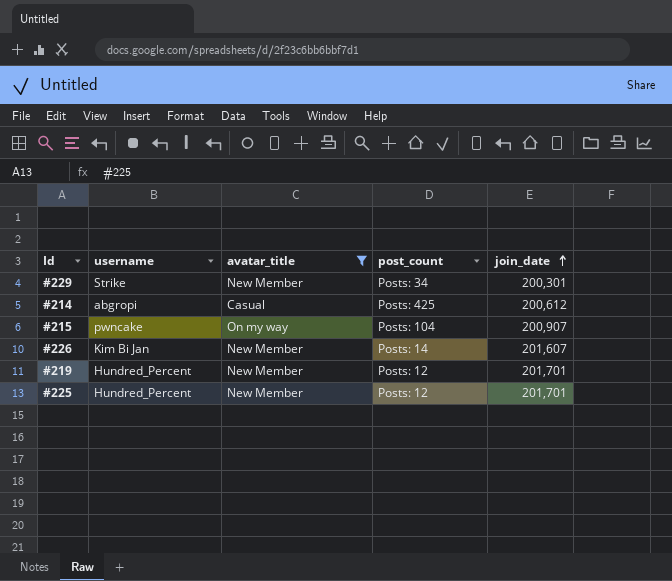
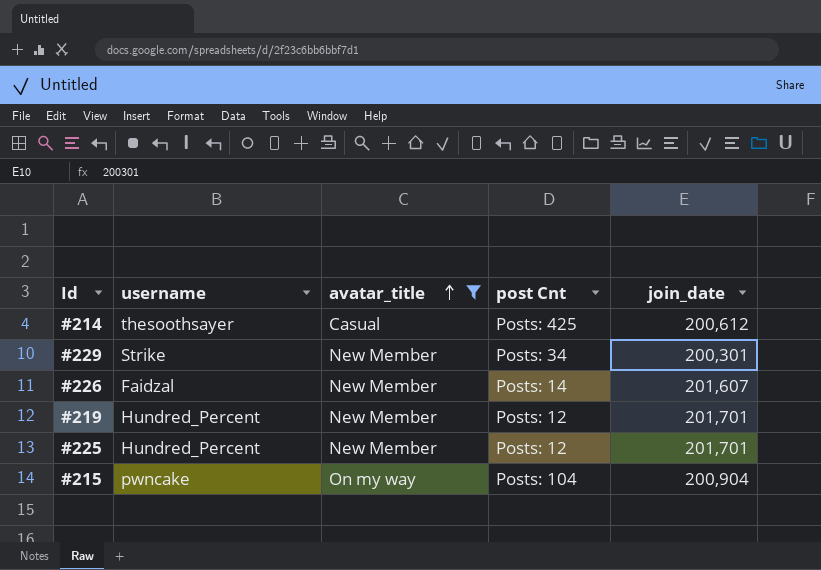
row order: join_date ascending -> avatar_title ascending
column name: post_count -> post Cnt
#214 | username: abgropi -> thesoothsayer
#226 | username: Kim Bi Jan -> Faidzal
#215 | join_date: 200,907 -> 200,904

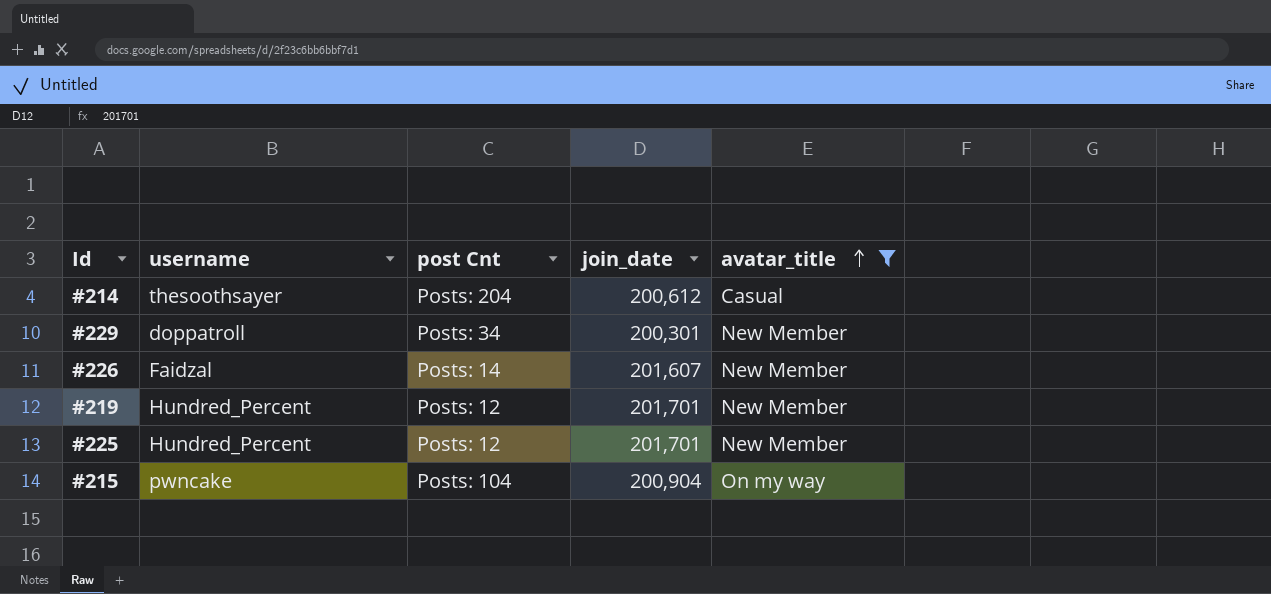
column avatar_title | position: 3 -> 5
#214 | post Cnt: Posts: 425 -> Posts: 204
#229 | username: Strike -> doppatroll

